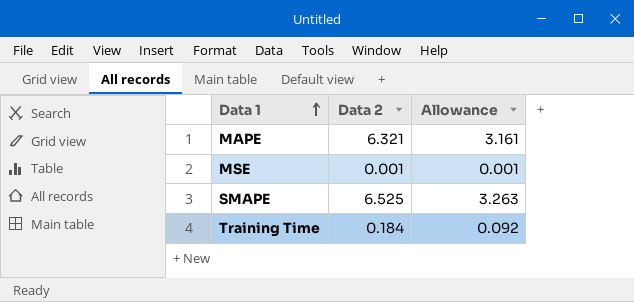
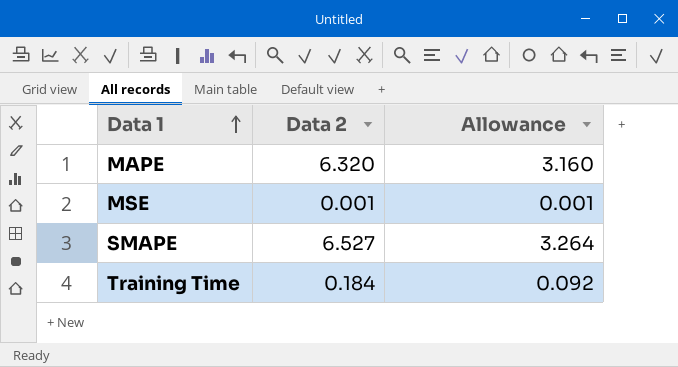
MAPE | Data 2: 6.321 -> 6.320
MAPE | Allowance: 3.161 -> 3.160
SMAPE | Data 2: 6.525 -> 6.527
SMAPE | Allowance: 3.263 -> 3.264

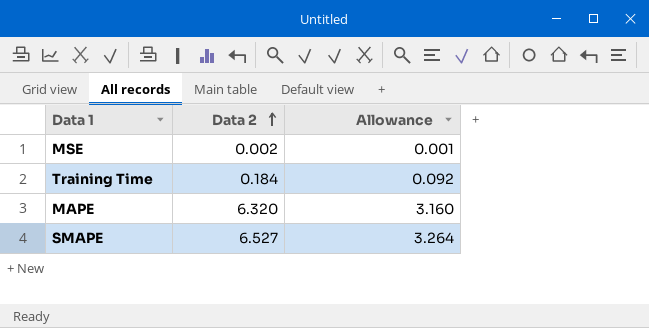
row order: Data 1 ascending -> Data 2 ascending
MSE | Data 2: 0.001 -> 0.002

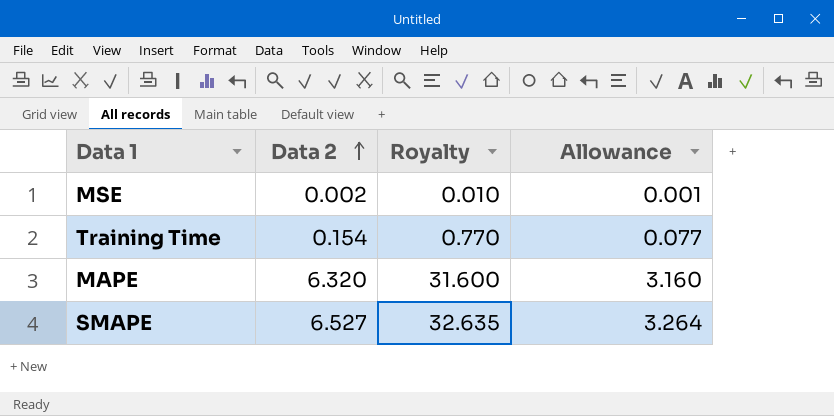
column Royalty | formula: none -> [Data 2] * 5
Training Time | Data 2: 0.184 -> 0.154
Training Time | Allowance: 0.092 -> 0.077

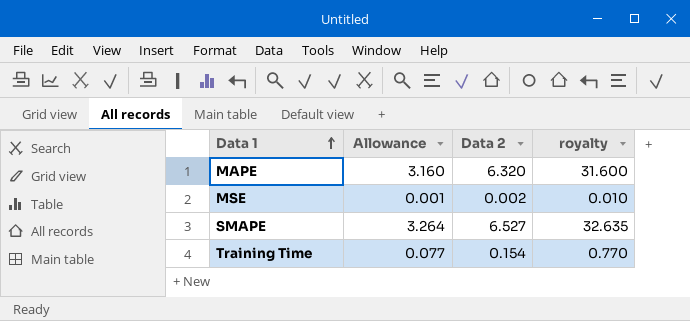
row order: Data 2 ascending -> Data 1 ascending
column Allowance | position: 4 -> 2
column name: Royalty -> royalty

